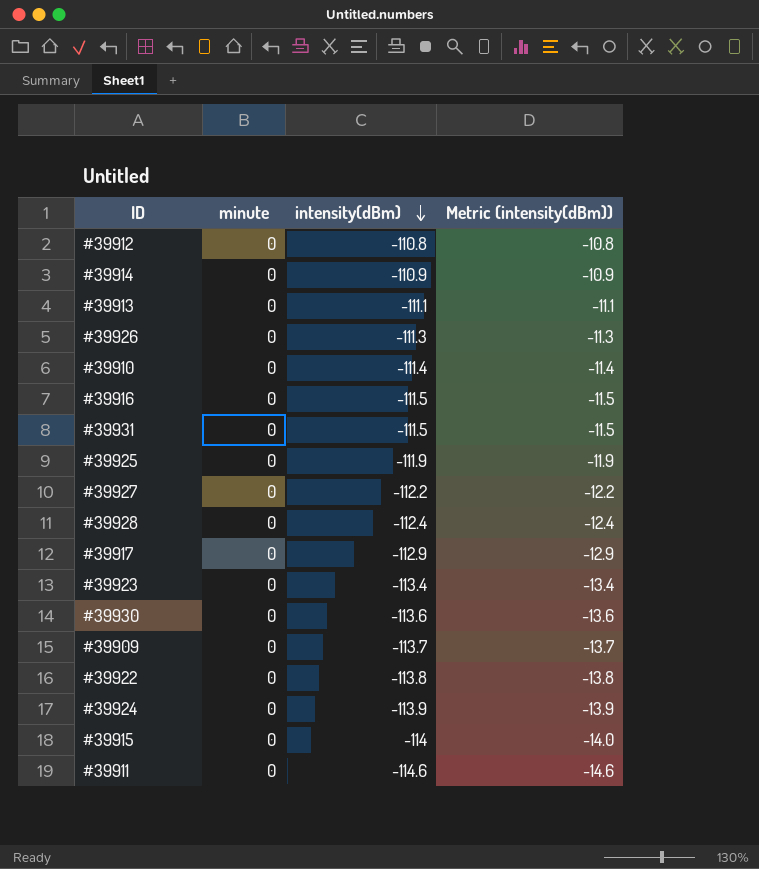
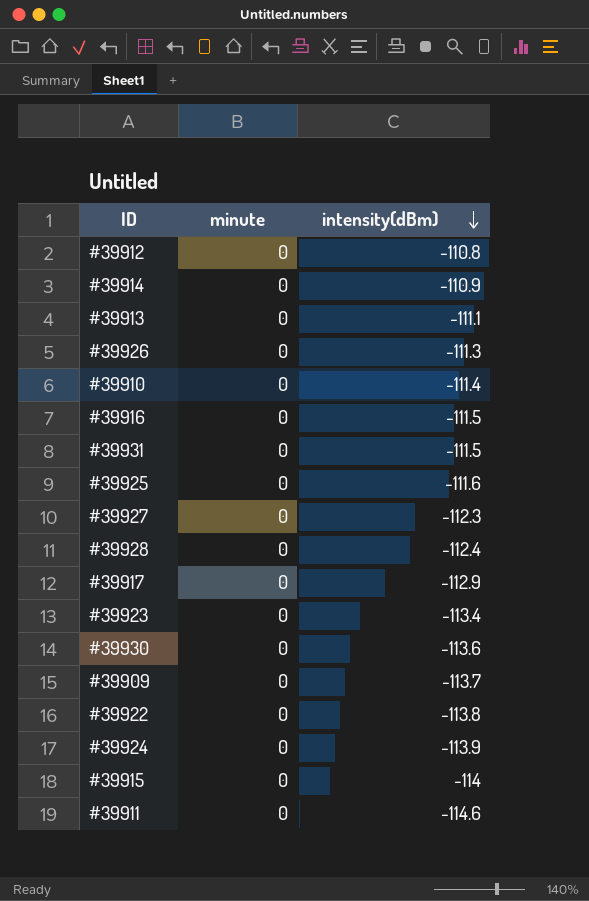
column Metric (intensity(dBm)) | formula: [intensity(dBm)] + 100 -> none
#39925 | intensity(dBm): -111.9 -> -111.6
#39927 | intensity(dBm): -112.2 -> -112.3

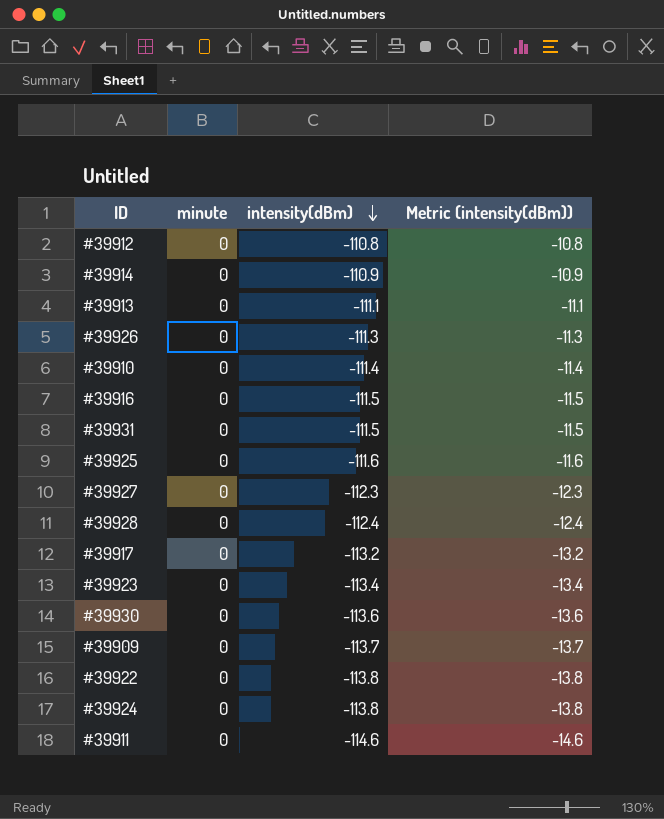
column Metric (intensity(dBm)) | formula: none -> [intensity(dBm)] + 100
row #39915: 0 | -114 -> none
#39917 | intensity(dBm): -112.9 -> -113.2
#39924 | intensity(dBm): -113.9 -> -113.8

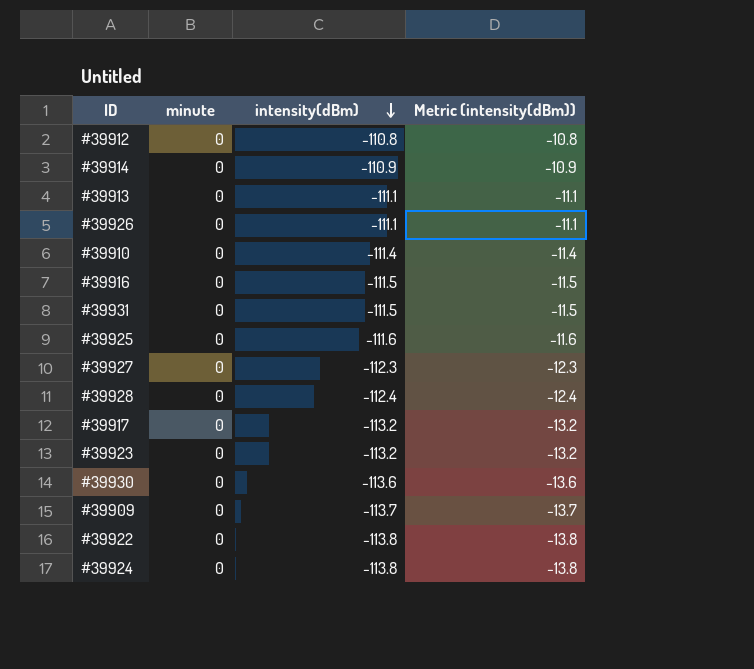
row #39911: 0 | -114.6 | -14.6 -> none
#39926 | intensity(dBm): -111.3 -> -111.1
#39926 | Metric (intensity(dBm)): -11.3 -> -11.1
#39923 | intensity(dBm): -113.4 -> -113.2
#39923 | Metric (intensity(dBm)): -13.4 -> -13.2

